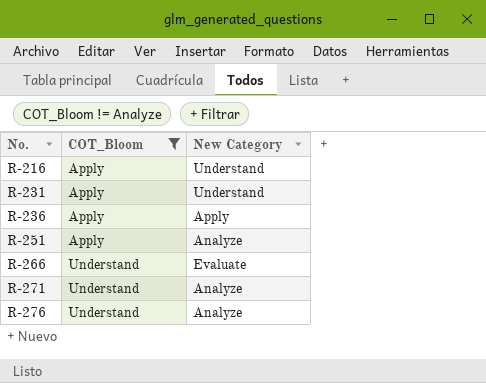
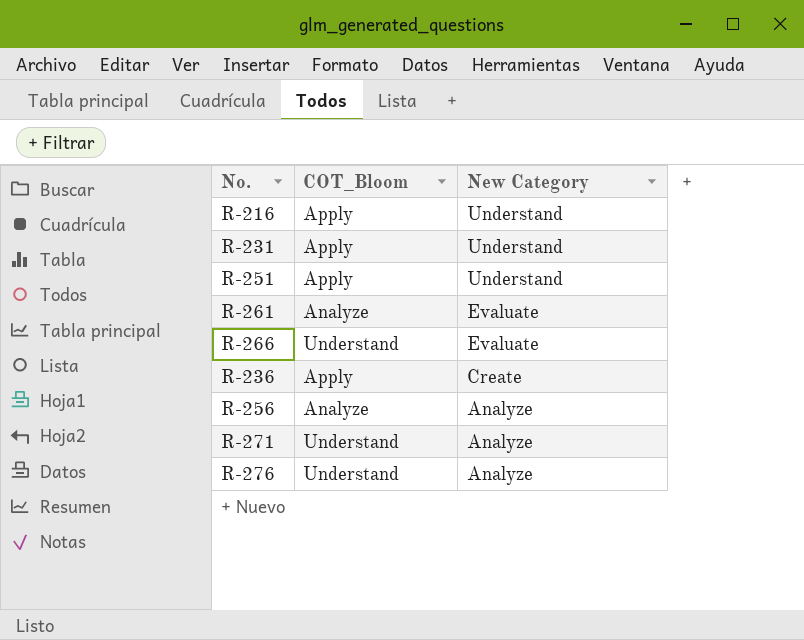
filter: COT_Bloom != Analyze -> none
row order: No. ascending -> New Category descending
R-251 | New Category: Analyze -> Understand
R-236 | New Category: Apply -> Create

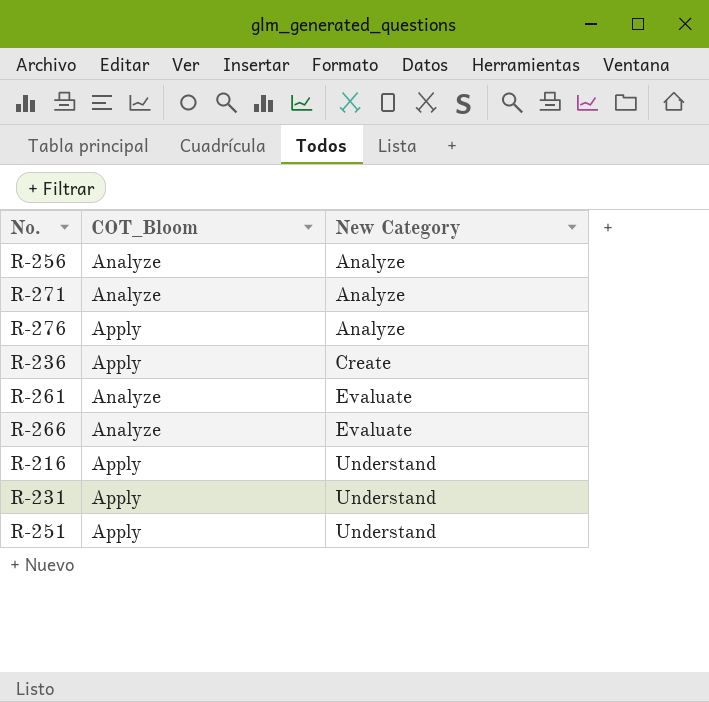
row order: New Category descending -> New Category ascending
R-271 | COT_Bloom: Understand -> Analyze
R-276 | COT_Bloom: Understand -> Apply
R-266 | COT_Bloom: Understand -> Analyze

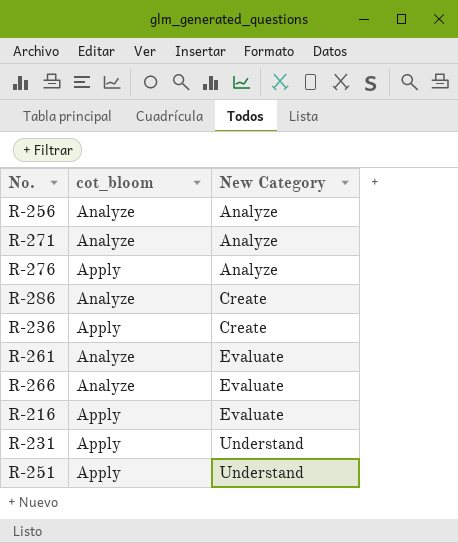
column name: COT_Bloom -> cot_bloom
row R-286: none -> Analyze | Create
R-216 | New Category: Understand -> Evaluate

